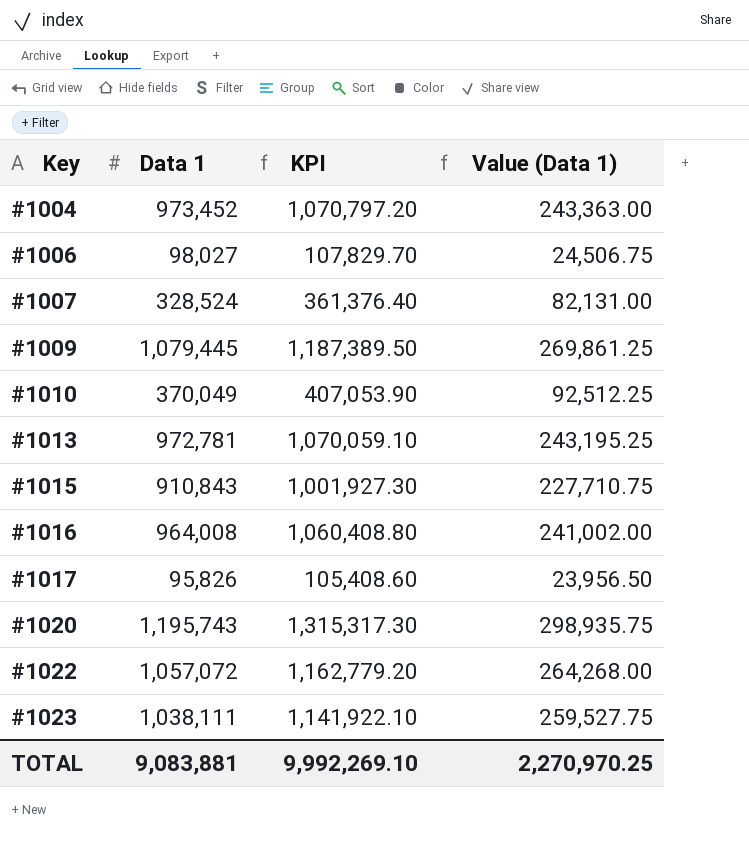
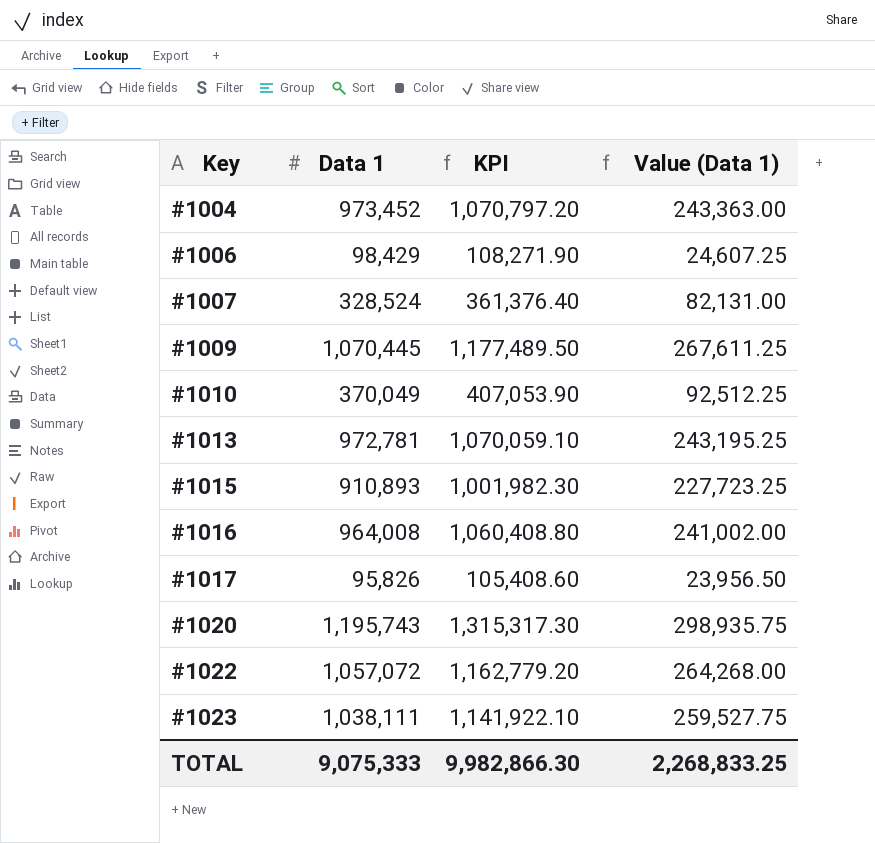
#1006 | Data 1: 98,027 -> 98,429
#1006 | KPI: 107,829.70 -> 108,271.90
#1006 | Value (Data 1): 24,506.75 -> 24,607.25
#1009 | Data 1: 1,079,445 -> 1,070,445
#1009 | KPI: 1,187,389.50 -> 1,177,489.50
#1009 | Value (Data 1): 269,861.25 -> 267,611.25
#1015 | Data 1: 910,843 -> 910,893
#1015 | KPI: 1,001,927.30 -> 1,001,982.30
#1015 | Value (Data 1): 227,710.75 -> 227,723.25
TOTAL | Data 1: 9,083,881 -> 9,075,333
TOTAL | KPI: 9,992,269.10 -> 9,982,866.30
TOTAL | Value (Data 1): 2,270,970.25 -> 2,268,833.25

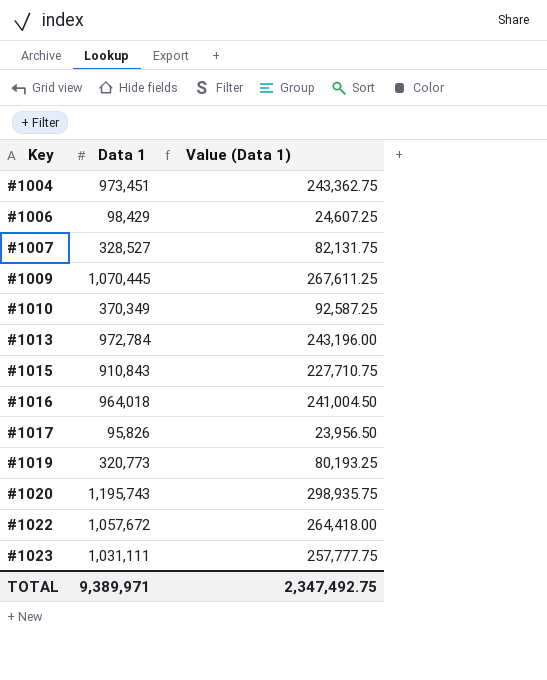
column KPI | formula: [Data 1] * 1.1 -> none
#1004 | Data 1: 973,452 -> 973,451
#1004 | Value (Data 1): 243,363.00 -> 243,362.75
#1007 | Data 1: 328,524 -> 328,527
#1007 | Value (Data 1): 82,131.00 -> 82,131.75
#1010 | Data 1: 370,049 -> 370,349
#1010 | Value (Data 1): 92,512.25 -> 92,587.25
#1013 | Data 1: 972,781 -> 972,784
#1013 | Value (Data 1): 243,195.25 -> 243,196.00
#1015 | Data 1: 910,893 -> 910,843
#1015 | Value (Data 1): 227,723.25 -> 227,710.75
#1016 | Data 1: 964,008 -> 964,018
#1016 | Value (Data 1): 241,002.00 -> 241,004.50
row #1019: none -> 320,773 | 80,193.25
#1022 | Data 1: 1,057,072 -> 1,057,672
#1022 | Value (Data 1): 264,268.00 -> 264,418.00
#1023 | Data 1: 1,038,111 -> 1,031,111
#1023 | Value (Data 1): 259,527.75 -> 257,777.75
TOTAL | Data 1: 9,075,333 -> 9,389,971
TOTAL | Value (Data 1): 2,268,833.25 -> 2,347,492.75

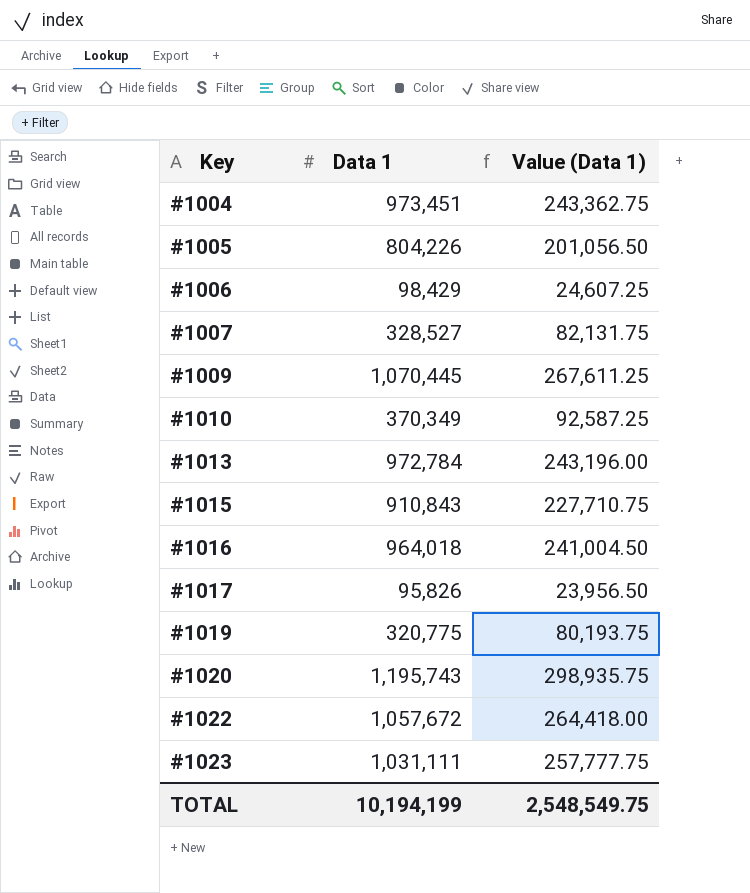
row #1005: none -> 804,226 | 201,056.50
#1019 | Data 1: 320,773 -> 320,775
#1019 | Value (Data 1): 80,193.25 -> 80,193.75
TOTAL | Data 1: 9,389,971 -> 10,194,199
TOTAL | Value (Data 1): 2,347,492.75 -> 2,548,549.75

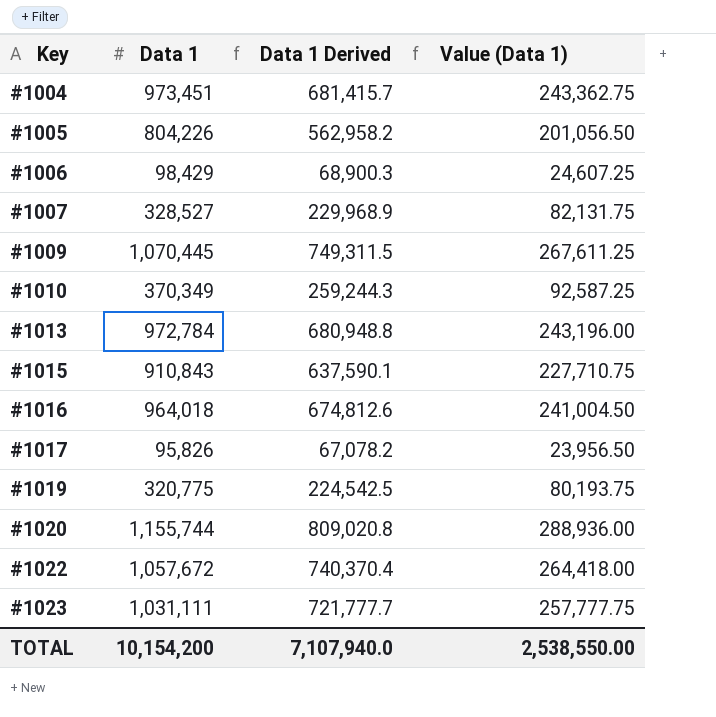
column Data 1 Derived | formula: none -> [Data 1] * 0.7
#1020 | Data 1: 1,195,743 -> 1,155,744
#1020 | Value (Data 1): 298,935.75 -> 288,936.00
TOTAL | Data 1: 10,194,199 -> 10,154,200
TOTAL | Value (Data 1): 2,548,549.75 -> 2,538,550.00

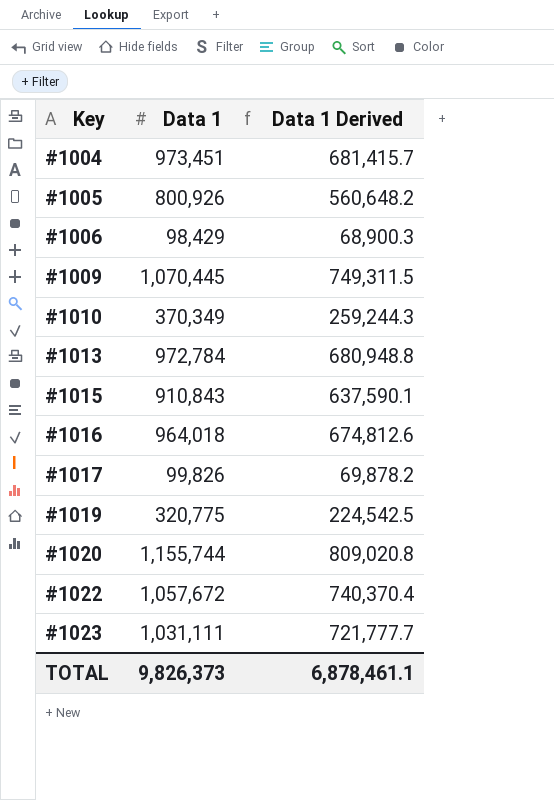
column Value (Data 1) | formula: [Data 1] * 0.25 -> none
row #1007: 328,527 | 229,968.9 | 82,131.75 -> none
#1005 | Data 1: 804,226 -> 800,926
#1005 | Data 1 Derived: 562,958.2 -> 560,648.2
#1017 | Data 1: 95,826 -> 99,826
#1017 | Data 1 Derived: 67,078.2 -> 69,878.2
TOTAL | Data 1: 10,154,200 -> 9,826,373
TOTAL | Data 1 Derived: 7,107,940.0 -> 6,878,461.1

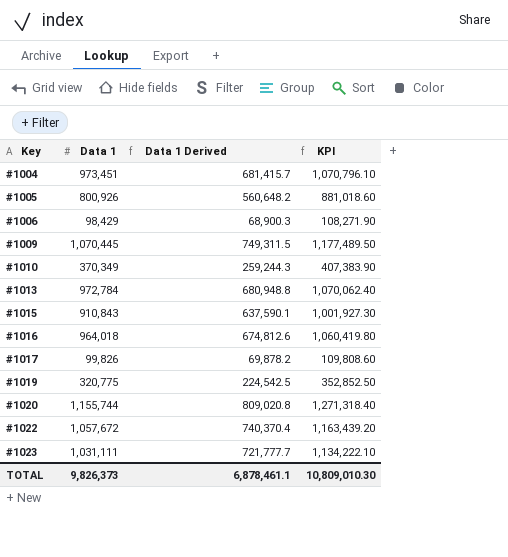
column KPI | formula: none -> [Data 1] * 1.1

